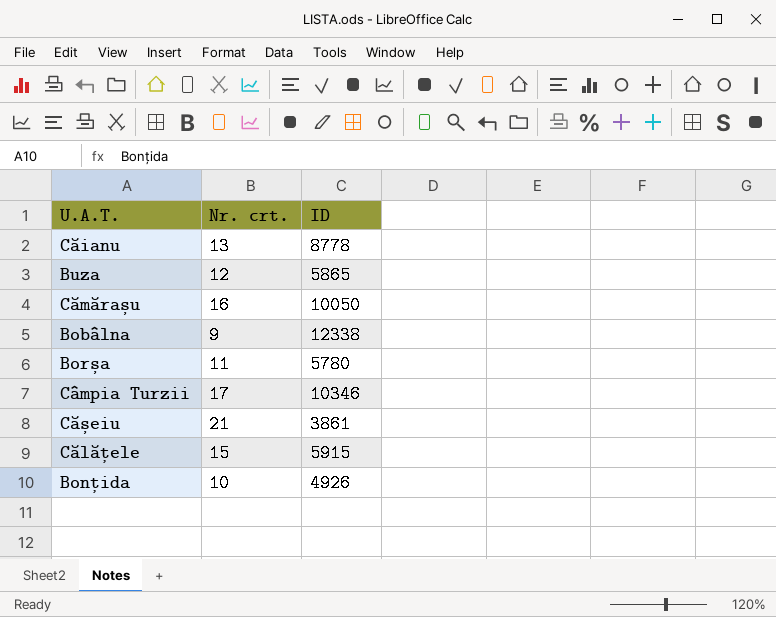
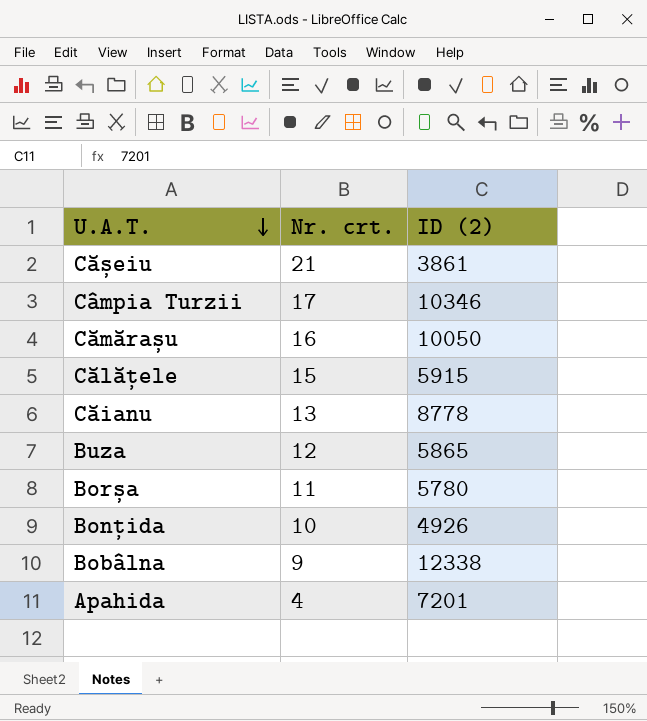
row order: none -> U.A.T. descending
column name: ID -> ID (2)
row Apahida: none -> 4 | 7201

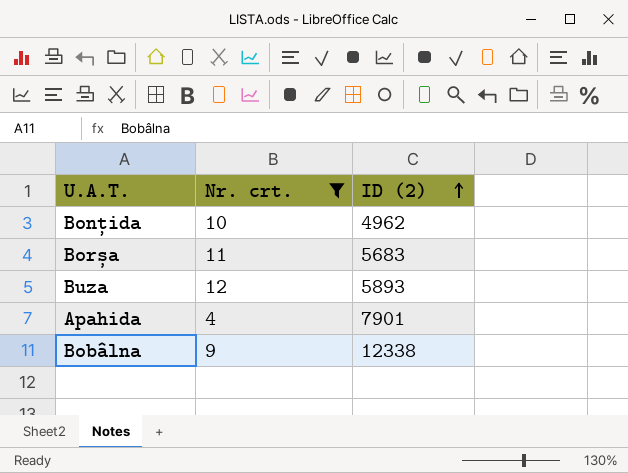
filter: none -> Nr. crt. <= 12
row order: U.A.T. descending -> ID (2) ascending
Bonțida | ID (2): 4926 -> 4962
Borșa | ID (2): 5780 -> 5683
Buza | ID (2): 5865 -> 5893
Apahida | ID (2): 7201 -> 7901

